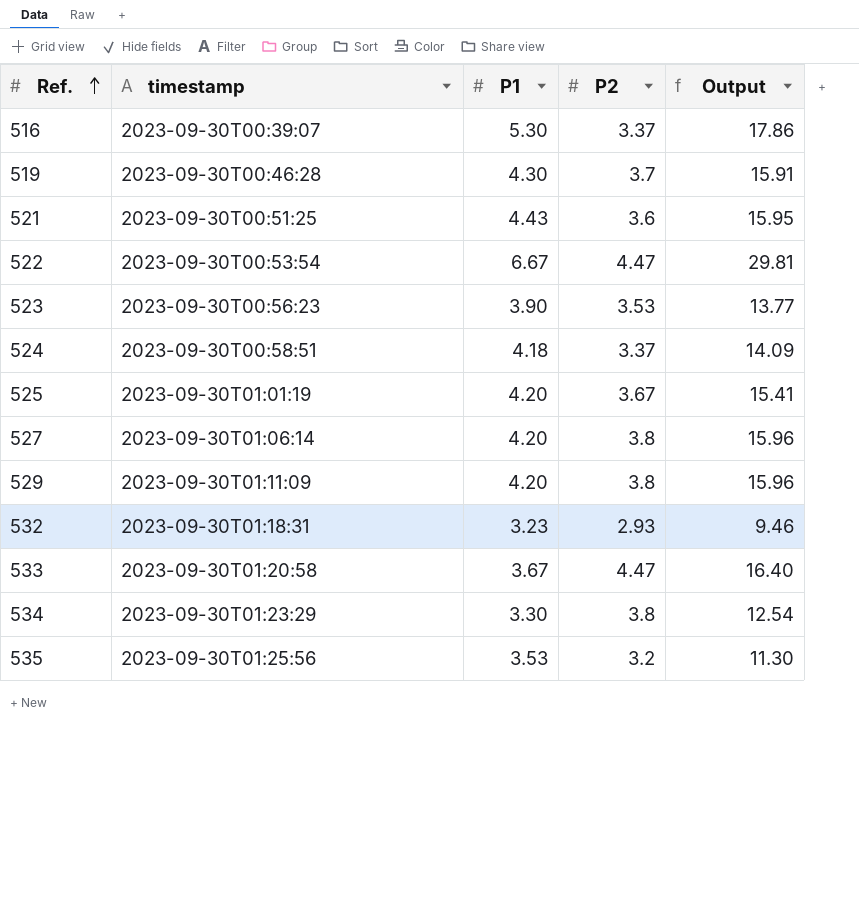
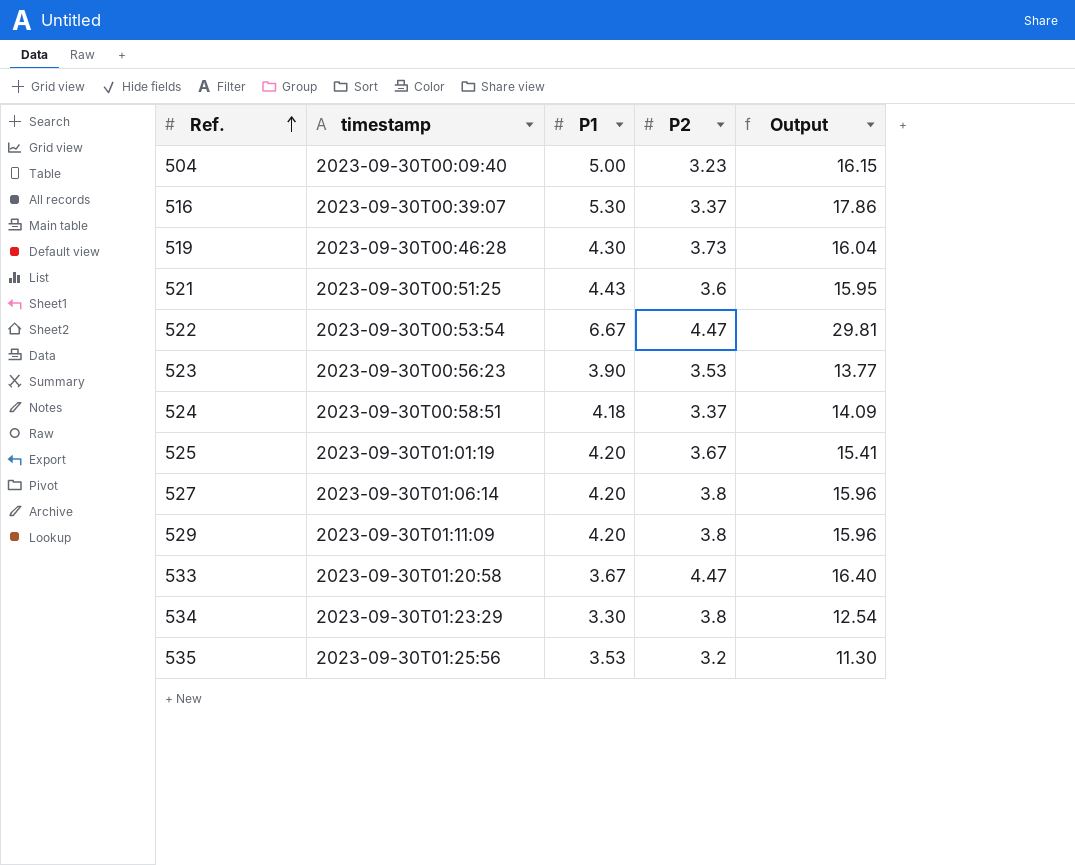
row 532: 2023-09-30T01:18:31 | 3.23 | 2.93 | 9.46 -> none
row 504: none -> 2023-09-30T00:09:40 | 5.00 | 3.23 | 16.15
519 | P2: 3.7 -> 3.73
519 | Output: 15.91 -> 16.04

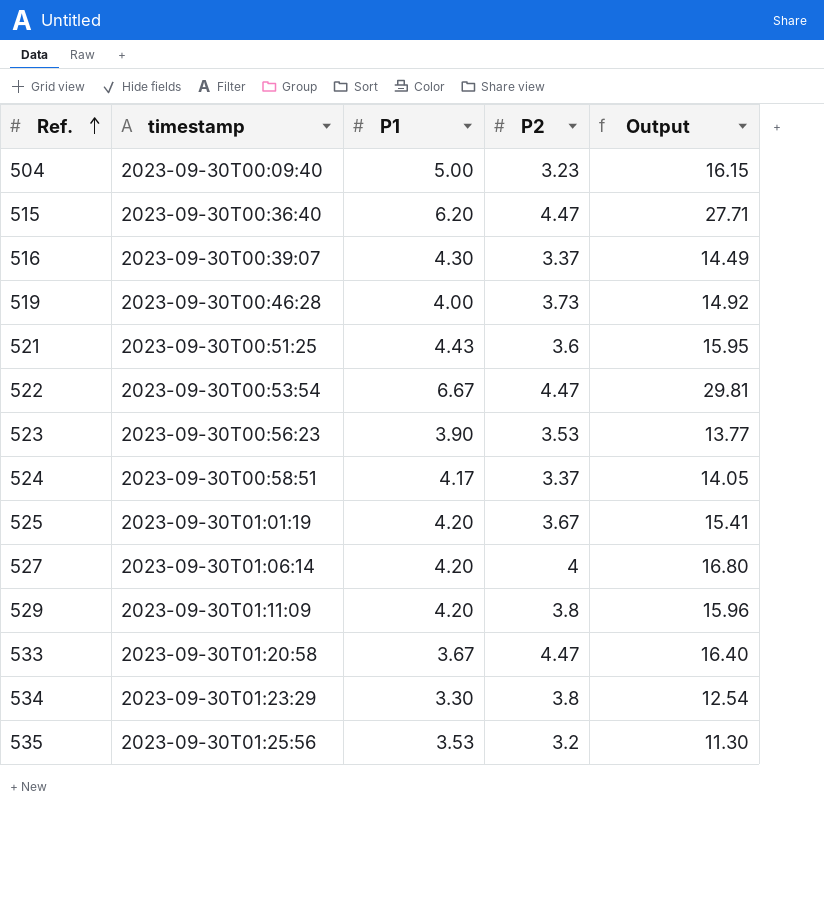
row 515: none -> 2023-09-30T00:36:40 | 6.20 | 4.47 | 27.71
516 | P1: 5.30 -> 4.30
516 | Output: 17.86 -> 14.49
519 | P1: 4.30 -> 4.00
519 | Output: 16.04 -> 14.92
524 | P1: 4.18 -> 4.17
524 | Output: 14.09 -> 14.05
527 | P2: 3.8 -> 4
527 | Output: 15.96 -> 16.80

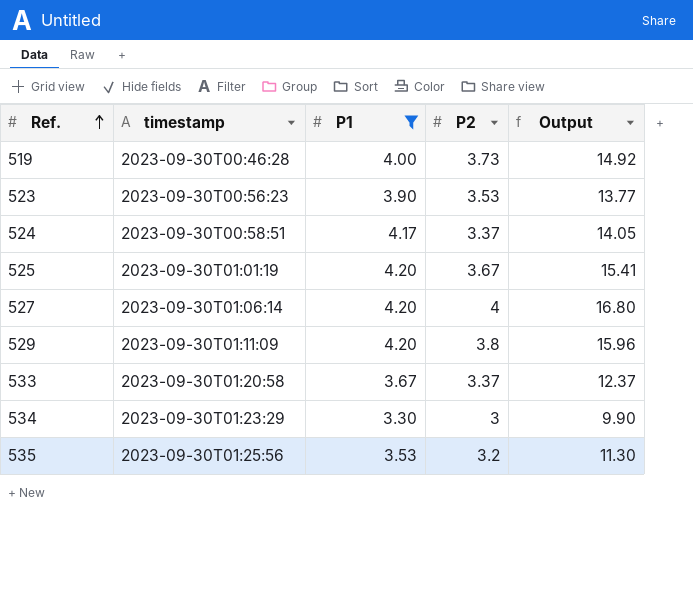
filter: none -> P1 <= 4.20
533 | P2: 4.47 -> 3.37
533 | Output: 16.40 -> 12.37
534 | P2: 3.8 -> 3
534 | Output: 12.54 -> 9.90

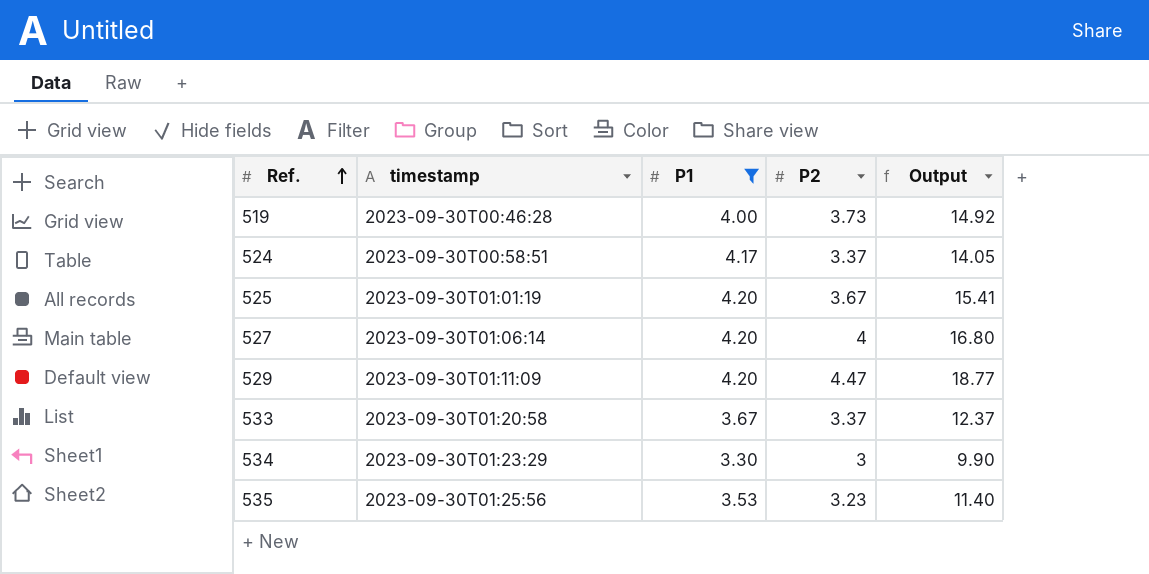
row 523: 2023-09-30T00:56:23 | 3.90 | 3.53 | 13.77 -> none
529 | P2: 3.8 -> 4.47
529 | Output: 15.96 -> 18.77
535 | P2: 3.2 -> 3.23
535 | Output: 11.30 -> 11.40

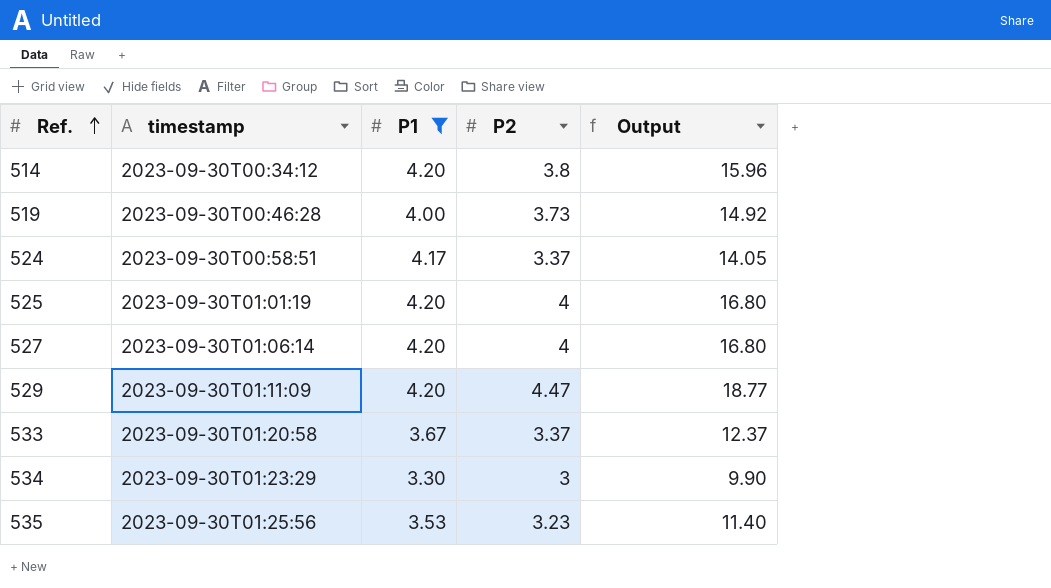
row 514: none -> 2023-09-30T00:34:12 | 4.20 | 3.8 | 15.96
525 | P2: 3.67 -> 4
525 | Output: 15.41 -> 16.80

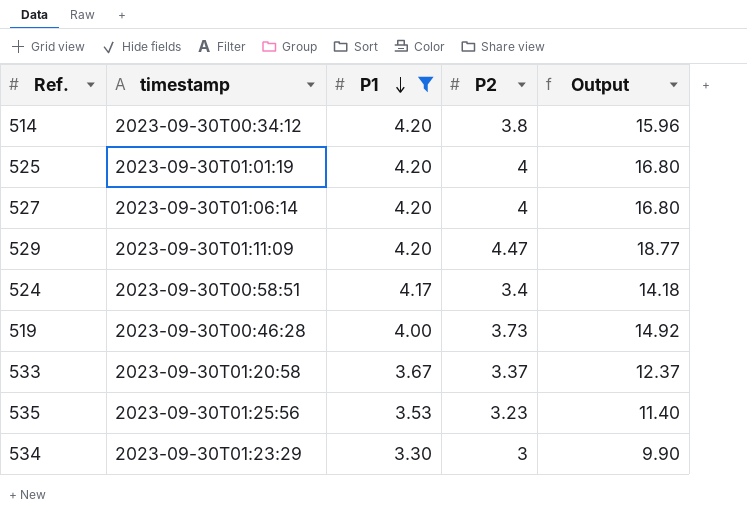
row order: Ref. ascending -> P1 descending
524 | P2: 3.37 -> 3.4
524 | Output: 14.05 -> 14.18

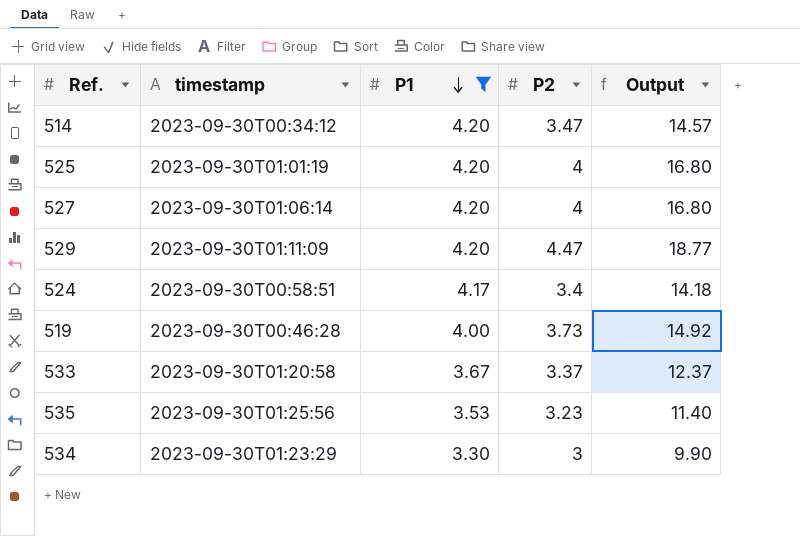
514 | P2: 3.8 -> 3.47
514 | Output: 15.96 -> 14.57

